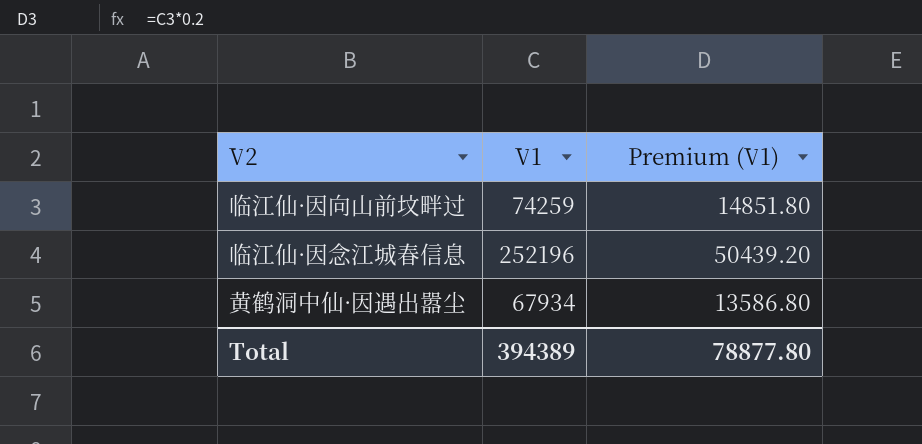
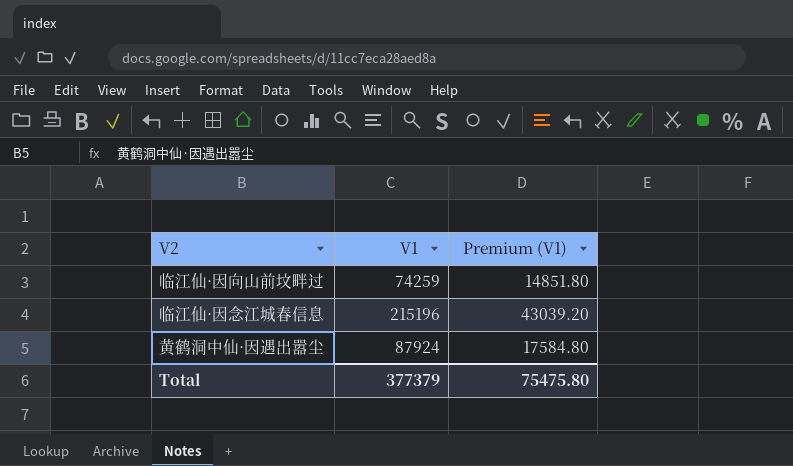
临江仙·因念江城春信息 | V1: 252196 -> 215196
临江仙·因念江城春信息 | Premium (V1): 50439.20 -> 43039.20
黄鹤洞中仙·因遇出嚣尘 | V1: 67934 -> 87924
黄鹤洞中仙·因遇出嚣尘 | Premium (V1): 13586.80 -> 17584.80
Total | V1: 394389 -> 377379
Total | Premium (V1): 78877.80 -> 75475.80

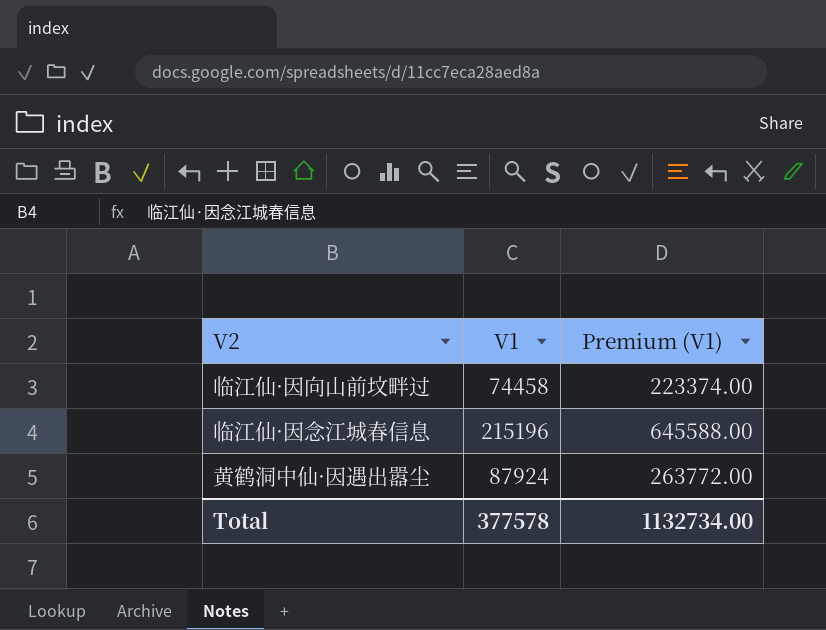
column Premium (V1) | formula: [V1] * 0.2 -> [V1] * 3
临江仙·因向山前坟畔过 | V1: 74259 -> 74458
Total | V1: 377379 -> 377578
Total | Premium (V1): 75475.80 -> 1132734.00

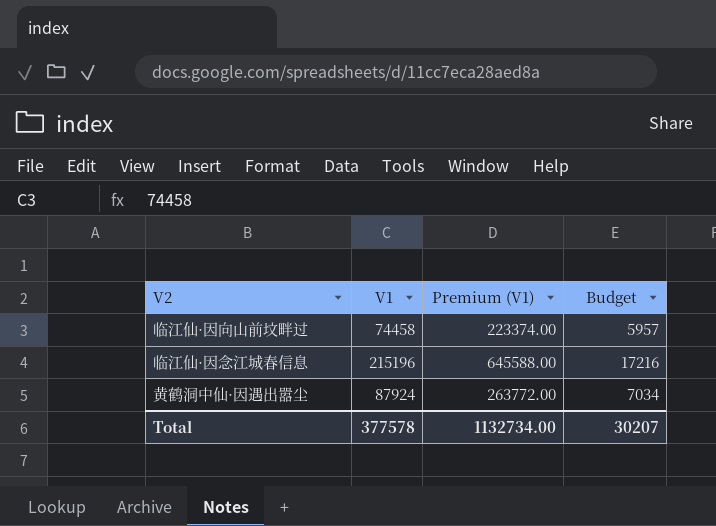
column Budget | formula: none -> [V1] * 0.08

